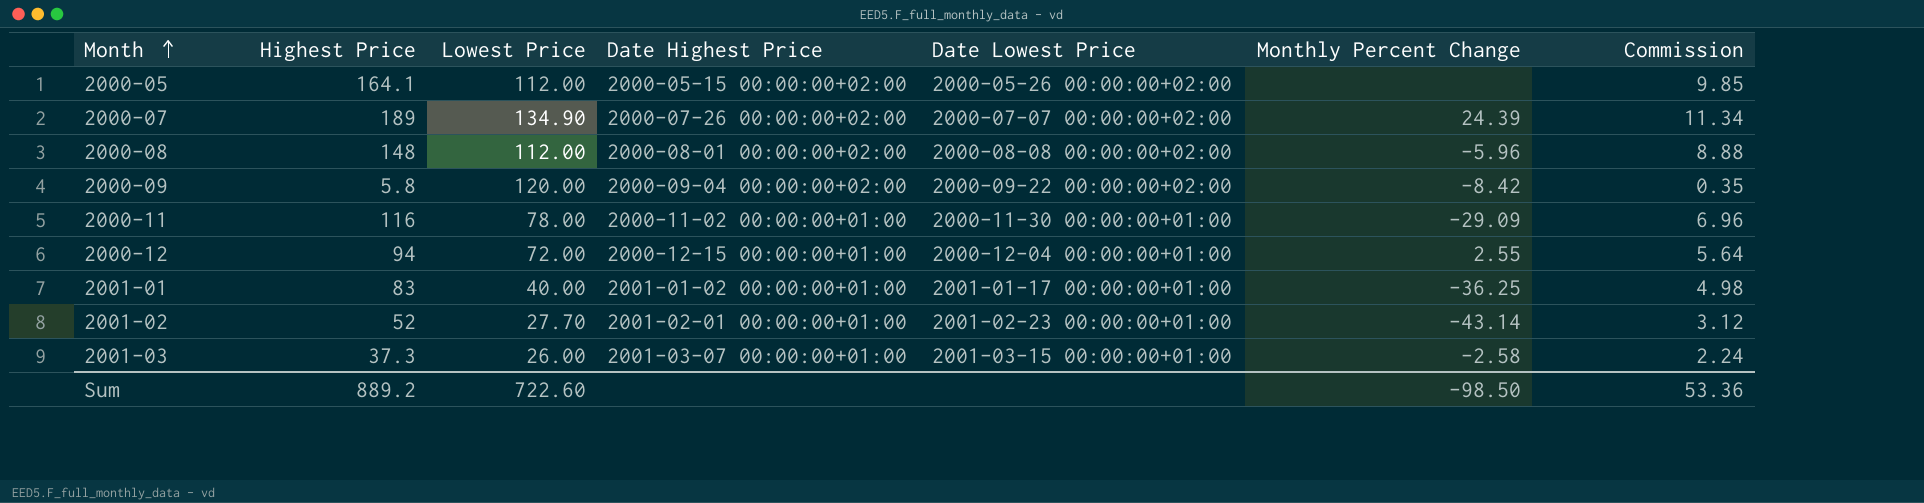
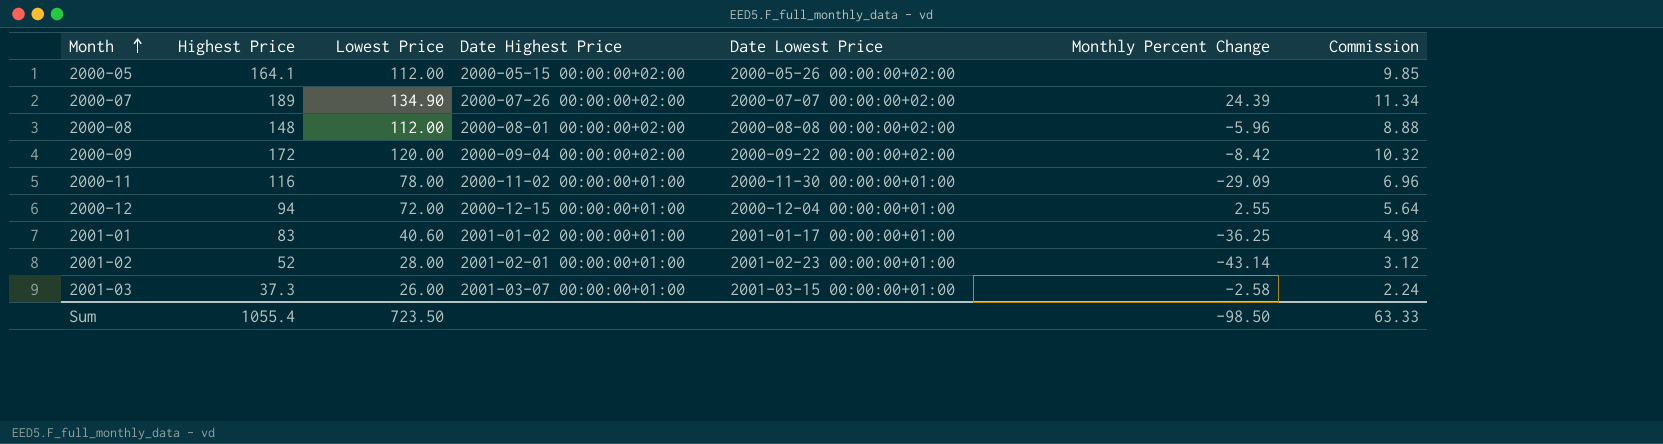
2000-09 | Highest Price: 5.8 -> 172
2000-09 | Commission: 0.35 -> 10.32
2001-01 | Lowest Price: 40.00 -> 40.60
2001-02 | Lowest Price: 27.70 -> 28.00
Sum | Highest Price: 889.2 -> 1055.4
Sum | Lowest Price: 722.60 -> 723.50
Sum | Commission: 53.36 -> 63.33

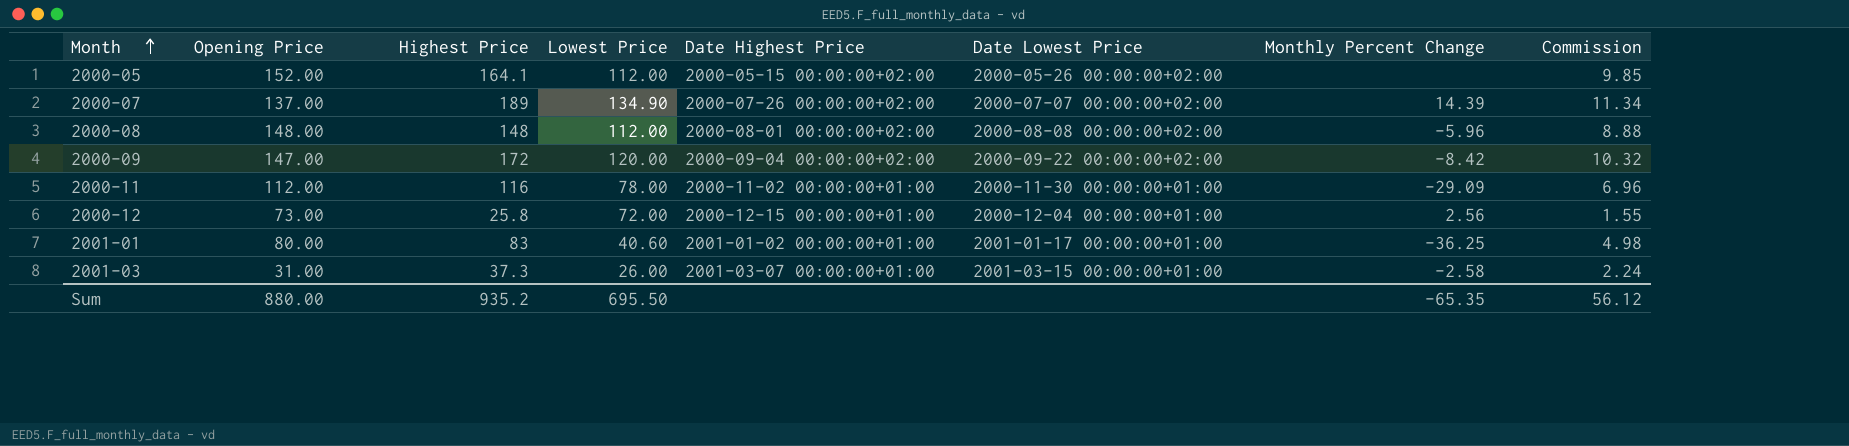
column Opening Price | position: none -> 2
row 2001-02: 52 | 28.00 | 2001-02-01 00:00:00+01:00 | 2001-02-23 00:00:00+01:00 | -43.14 | 3.12 -> none
2000-07 | Monthly Percent Change: 24.39 -> 14.39
2000-12 | Highest Price: 94 -> 25.8
2000-12 | Monthly Percent Change: 2.55 -> 2.56
2000-12 | Commission: 5.64 -> 1.55
Sum | Highest Price: 1055.4 -> 935.2
Sum | Lowest Price: 723.50 -> 695.50
Sum | Monthly Percent Change: -98.50 -> -65.35
Sum | Commission: 63.33 -> 56.12

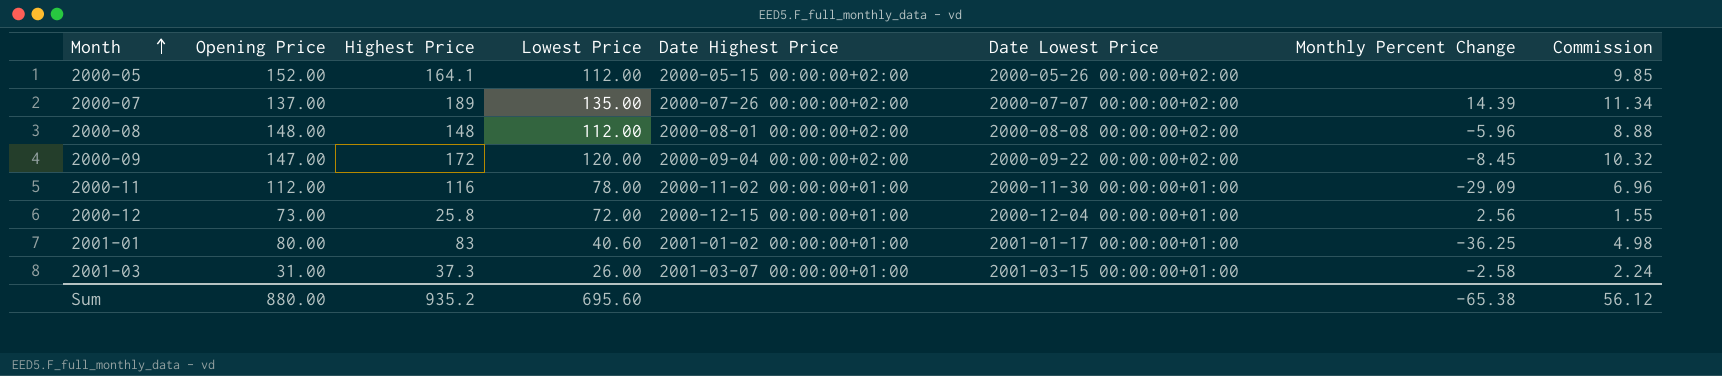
2000-07 | Lowest Price: 134.90 -> 135.00
2000-09 | Monthly Percent Change: -8.42 -> -8.45
Sum | Lowest Price: 695.50 -> 695.60
Sum | Monthly Percent Change: -65.35 -> -65.38

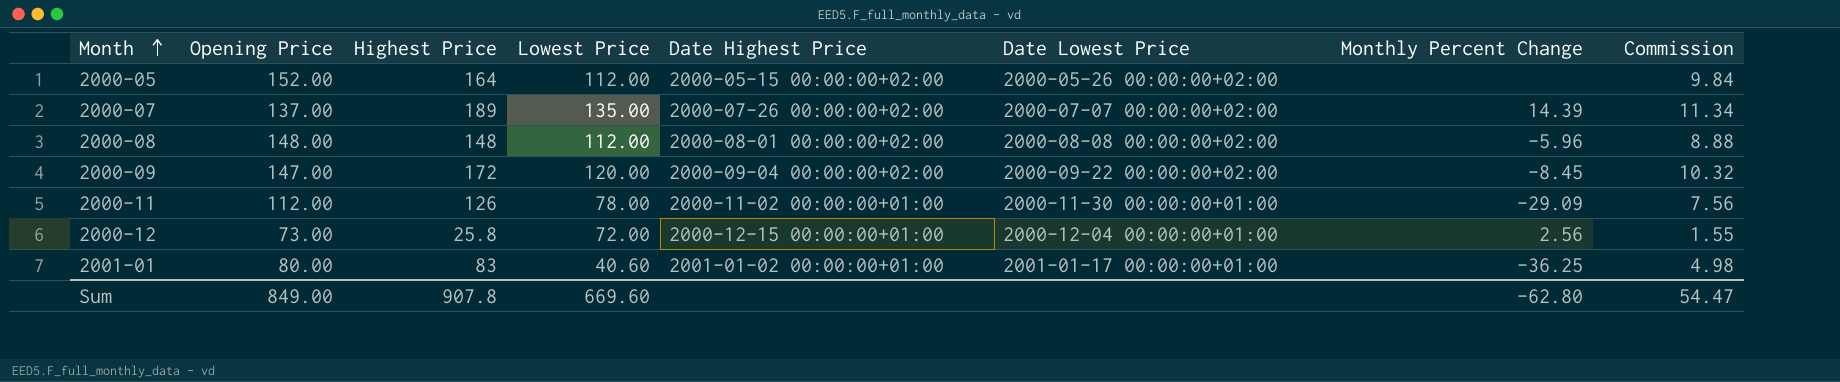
row 2001-03: 31.00 | 37.3 | 26.00 | 2001-03-07 00:00:00+01:00 | 2001-03-15 00:00:00+01:00 | -2.58 | 2.24 -> none
2000-05 | Highest Price: 164.1 -> 164
2000-05 | Commission: 9.85 -> 9.84
2000-11 | Highest Price: 116 -> 126
2000-11 | Commission: 6.96 -> 7.56
Sum | Opening Price: 880.00 -> 849.00
Sum | Highest Price: 935.2 -> 907.8
Sum | Lowest Price: 695.60 -> 669.60
Sum | Monthly Percent Change: -65.38 -> -62.80
Sum | Commission: 56.12 -> 54.47

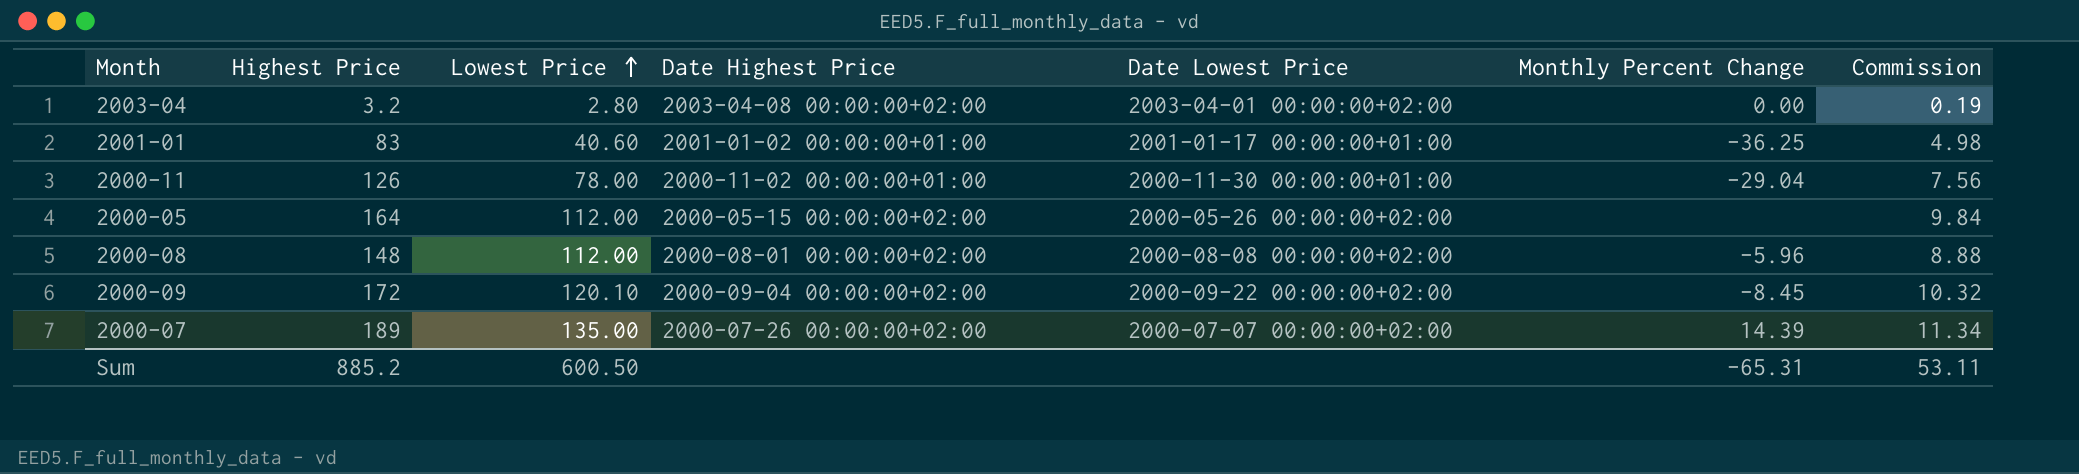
row order: Month ascending -> Lowest Price ascending
column Opening Price | position: 2 -> none
row 2000-12: 73.00 | 25.8 | 72.00 | 2000-12-15 00:00:00+01:00 | 2000-12-04 00:00:00+01:00 | 2.56 | 1.55 -> none
row 2003-04: none -> 3.2 | 2.80 | 2003-04-08 00:00:00+02:00 | 2003-04-01 00:00:00+02:00 | 0.00 | 0.19
2000-11 | Monthly Percent Change: -29.09 -> -29.04
2000-09 | Lowest Price: 120.00 -> 120.10
Sum | Highest Price: 907.8 -> 885.2
Sum | Lowest Price: 669.60 -> 600.50
Sum | Monthly Percent Change: -62.80 -> -65.31
Sum | Commission: 54.47 -> 53.11

